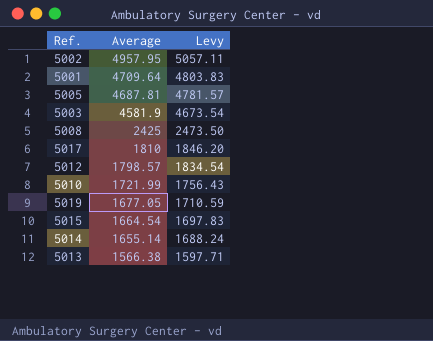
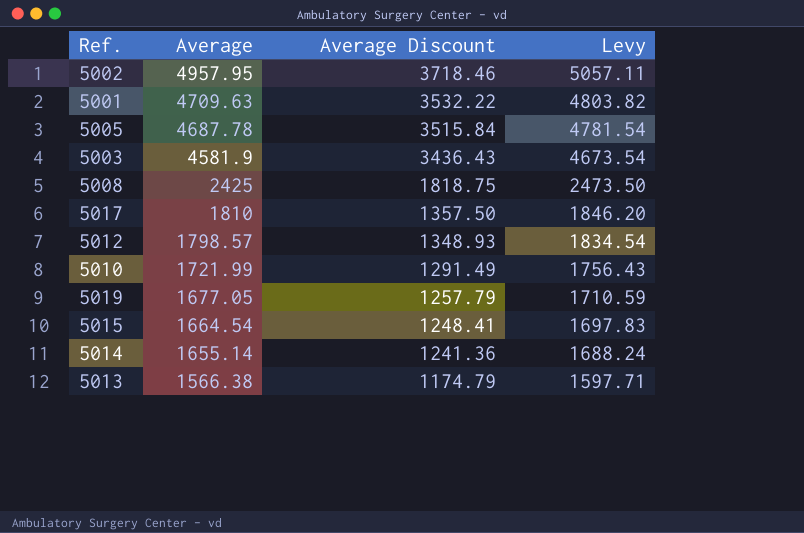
column Average Discount | formula: none -> [Average] * 0.75
5001 | Average: 4709.64 -> 4709.63
5001 | Levy: 4803.83 -> 4803.82
5005 | Average: 4687.81 -> 4687.78
5005 | Levy: 4781.57 -> 4781.54

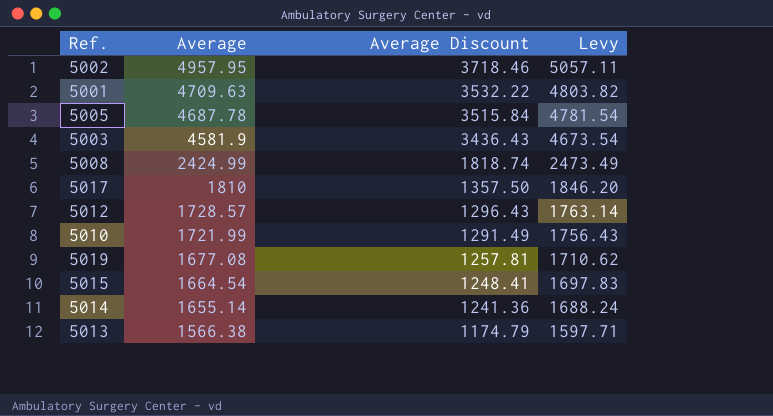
5008 | Average: 2425 -> 2424.99
5008 | Average Discount: 1818.75 -> 1818.74
5008 | Levy: 2473.50 -> 2473.49
5012 | Average: 1798.57 -> 1728.57
5012 | Average Discount: 1348.93 -> 1296.43
5012 | Levy: 1834.54 -> 1763.14
5019 | Average: 1677.05 -> 1677.08
5019 | Average Discount: 1257.79 -> 1257.81
5019 | Levy: 1710.59 -> 1710.62

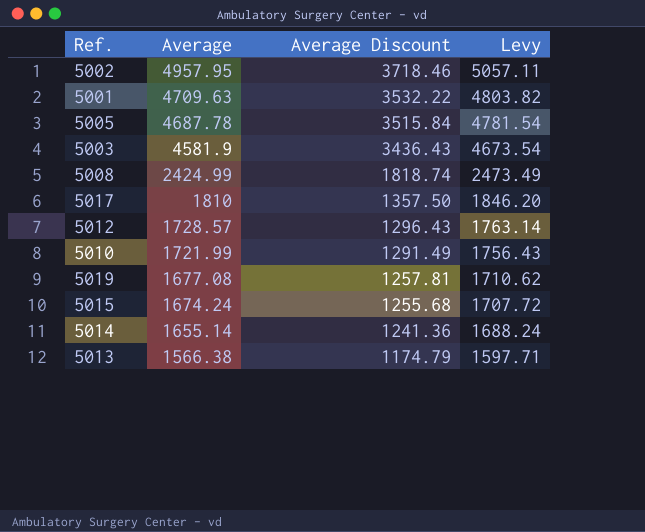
5015 | Average: 1664.54 -> 1674.24
5015 | Average Discount: 1248.41 -> 1255.68
5015 | Levy: 1697.83 -> 1707.72

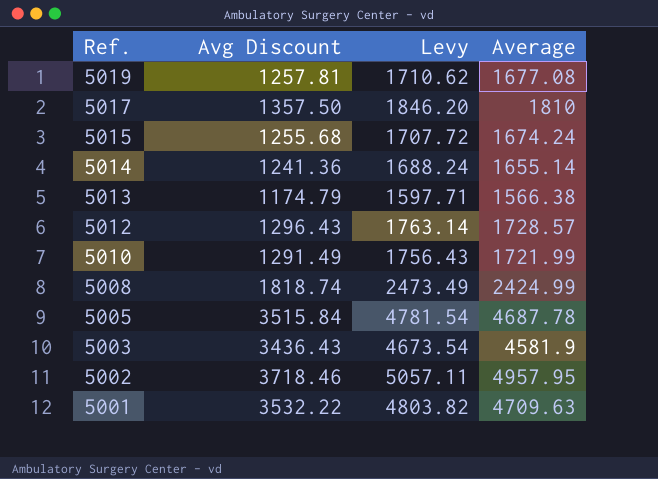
row order: Average descending -> Ref. descending
column name: Average Discount -> Avg Discount
column Average | position: 2 -> 4

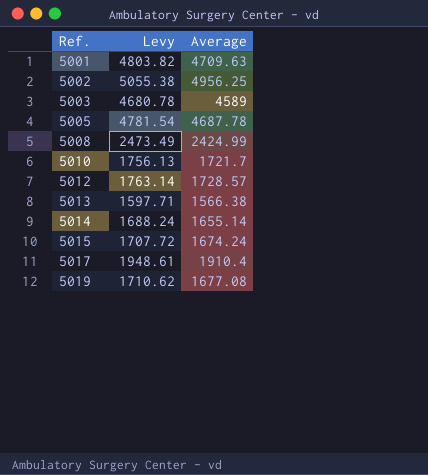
row order: Ref. descending -> Ref. ascending
column Avg Discount | formula: [Average] * 0.75 -> none
5002 | Levy: 5057.11 -> 5055.38
5002 | Average: 4957.95 -> 4956.25
5003 | Levy: 4673.54 -> 4680.78
5003 | Average: 4581.9 -> 4589
5010 | Levy: 1756.43 -> 1756.13
5010 | Average: 1721.99 -> 1721.7
5017 | Levy: 1846.20 -> 1948.61
5017 | Average: 1810 -> 1910.4

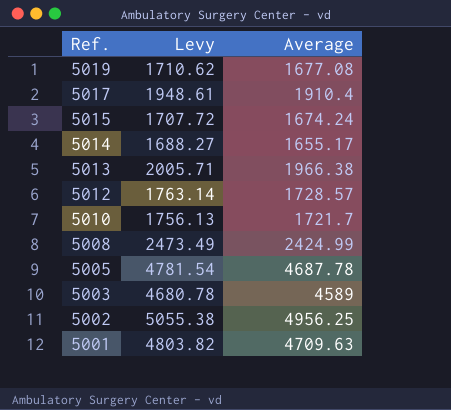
row order: Ref. ascending -> Ref. descending
5014 | Levy: 1688.24 -> 1688.27
5014 | Average: 1655.14 -> 1655.17
5013 | Levy: 1597.71 -> 2005.71
5013 | Average: 1566.38 -> 1966.38

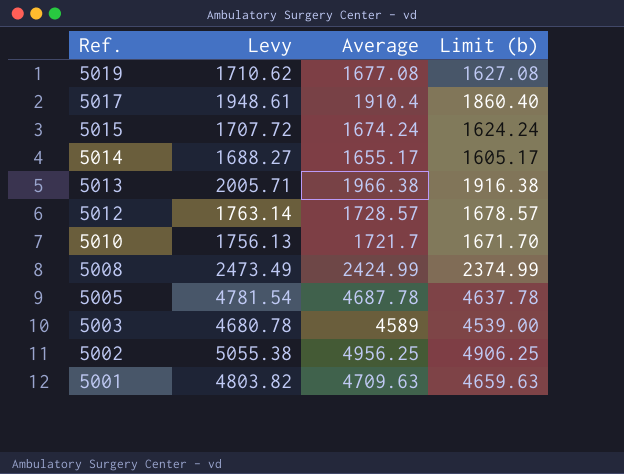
column Limit (b) | formula: none -> [Average] - 50

